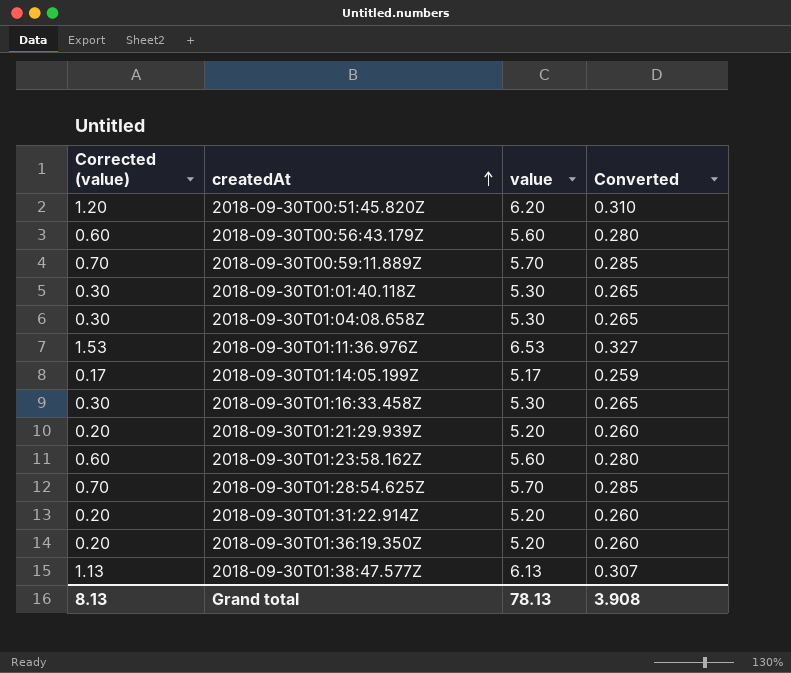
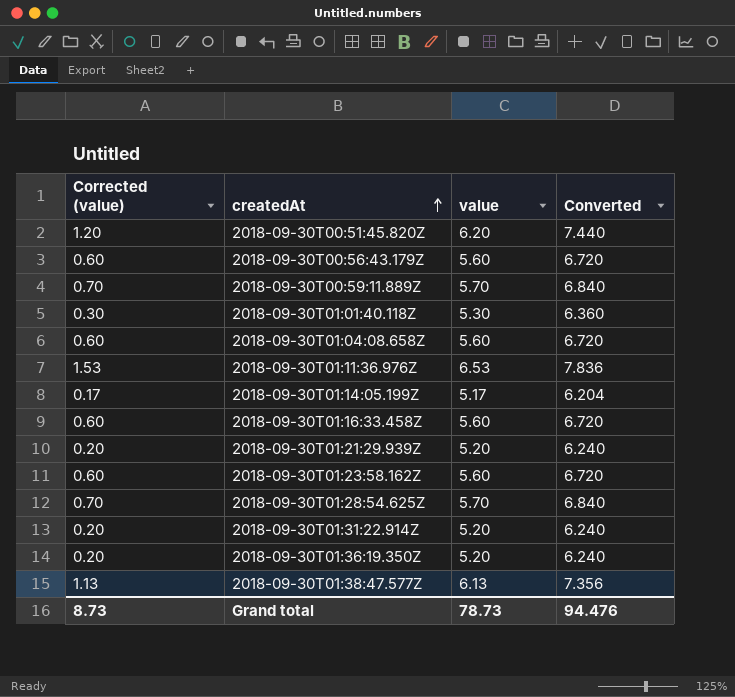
column Converted | formula: [value] * 0.05 -> [value] * 1.2
2018-09-30T01:04:08.658Z | Corrected (value): 0.30 -> 0.60
2018-09-30T01:04:08.658Z | value: 5.30 -> 5.60
2018-09-30T01:16:33.458Z | Corrected (value): 0.30 -> 0.60
2018-09-30T01:16:33.458Z | value: 5.30 -> 5.60
Grand total | Corrected (value): 8.13 -> 8.73
Grand total | value: 78.13 -> 78.73
Grand total | Converted: 3.908 -> 94.476

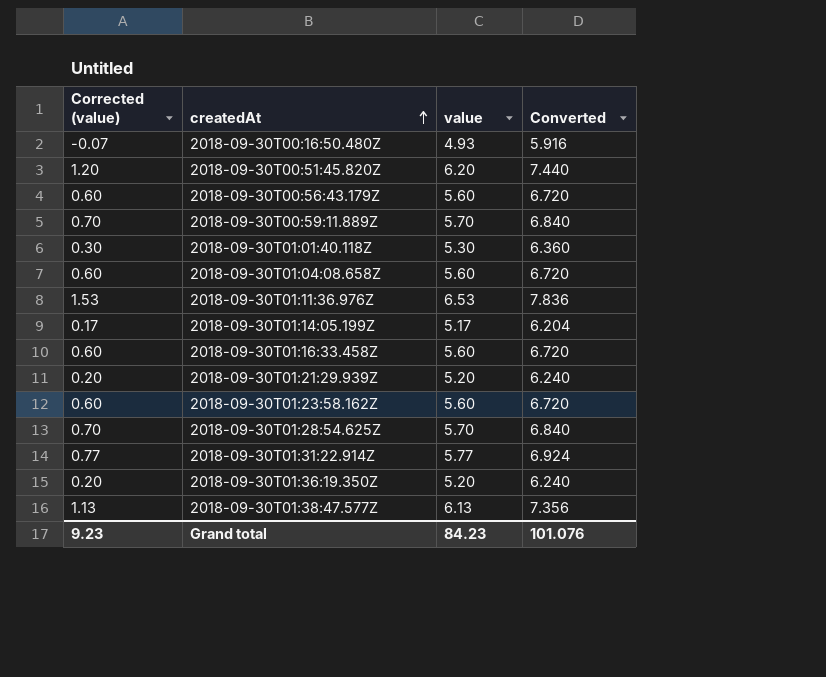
row 2018-09-30T00:16:50.480Z: none -> -0.07 | 4.93 | 5.916
2018-09-30T01:31:22.914Z | Corrected (value): 0.20 -> 0.77
2018-09-30T01:31:22.914Z | value: 5.20 -> 5.77
2018-09-30T01:31:22.914Z | Converted: 6.240 -> 6.924
Grand total | Corrected (value): 8.73 -> 9.23
Grand total | value: 78.73 -> 84.23
Grand total | Converted: 94.476 -> 101.076

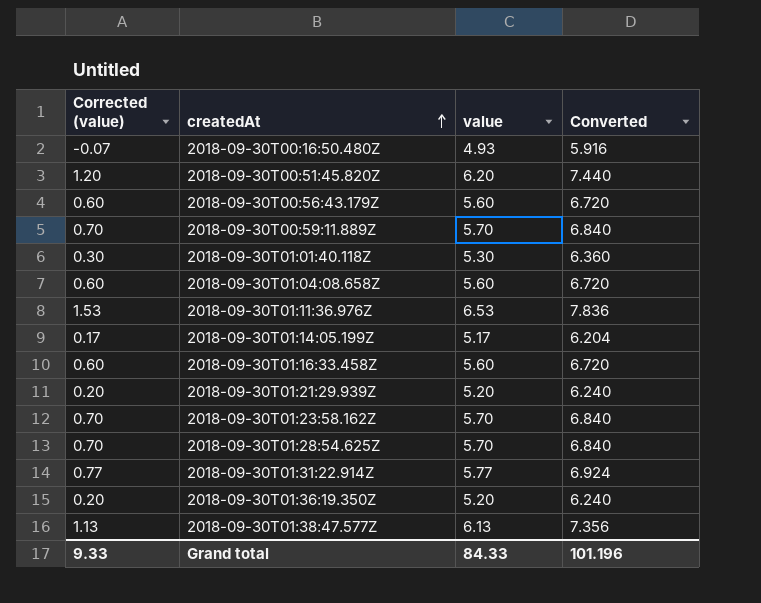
2018-09-30T01:23:58.162Z | Corrected (value): 0.60 -> 0.70
2018-09-30T01:23:58.162Z | value: 5.60 -> 5.70
2018-09-30T01:23:58.162Z | Converted: 6.720 -> 6.840
Grand total | Corrected (value): 9.23 -> 9.33
Grand total | value: 84.23 -> 84.33
Grand total | Converted: 101.076 -> 101.196

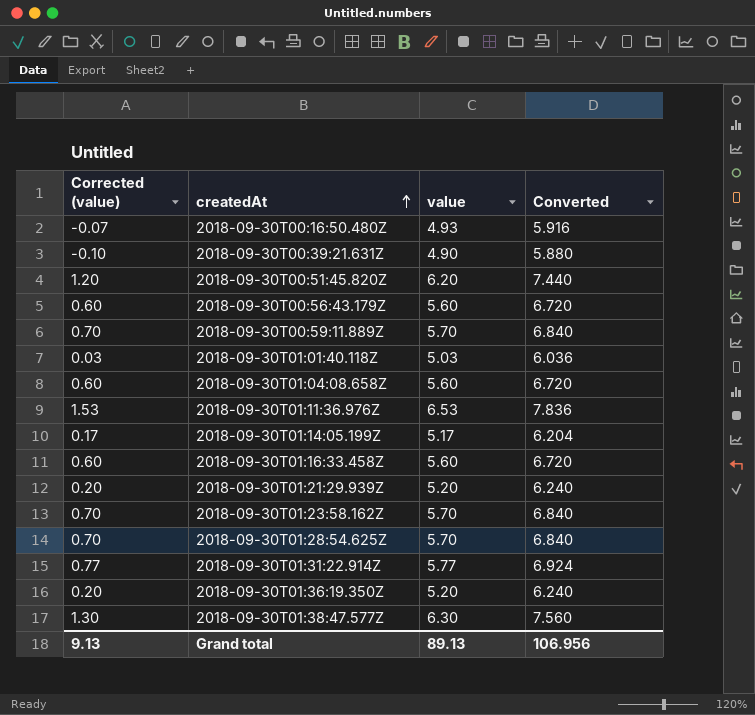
row 2018-09-30T00:39:21.631Z: none -> -0.10 | 4.90 | 5.880
2018-09-30T01:01:40.118Z | Corrected (value): 0.30 -> 0.03
2018-09-30T01:01:40.118Z | value: 5.30 -> 5.03
2018-09-30T01:01:40.118Z | Converted: 6.360 -> 6.036
2018-09-30T01:38:47.577Z | Corrected (value): 1.13 -> 1.30
2018-09-30T01:38:47.577Z | value: 6.13 -> 6.30
2018-09-30T01:38:47.577Z | Converted: 7.356 -> 7.560
Grand total | Corrected (value): 9.33 -> 9.13
Grand total | value: 84.33 -> 89.13
Grand total | Converted: 101.196 -> 106.956

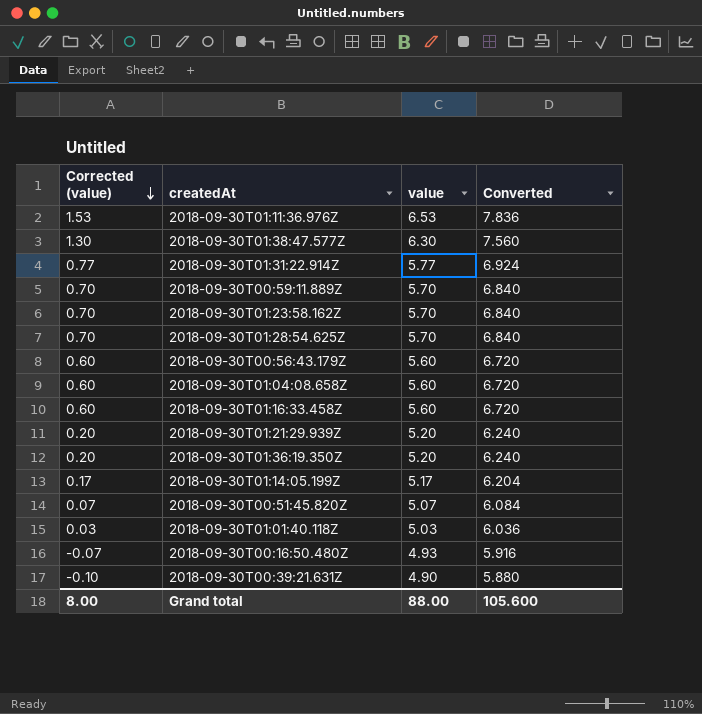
row order: createdAt ascending -> Corrected (value) descending
2018-09-30T00:51:45.820Z | Corrected (value): 1.20 -> 0.07
2018-09-30T00:51:45.820Z | value: 6.20 -> 5.07
2018-09-30T00:51:45.820Z | Converted: 7.440 -> 6.084
Grand total | Corrected (value): 9.13 -> 8.00
Grand total | value: 89.13 -> 88.00
Grand total | Converted: 106.956 -> 105.600

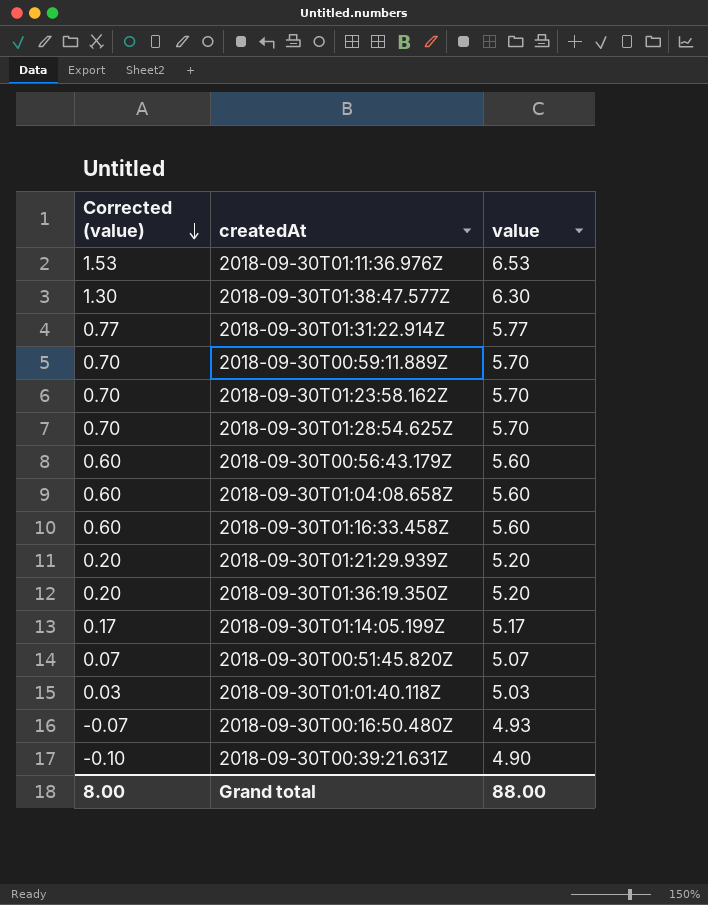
column Converted | formula: [value] * 1.2 -> none

